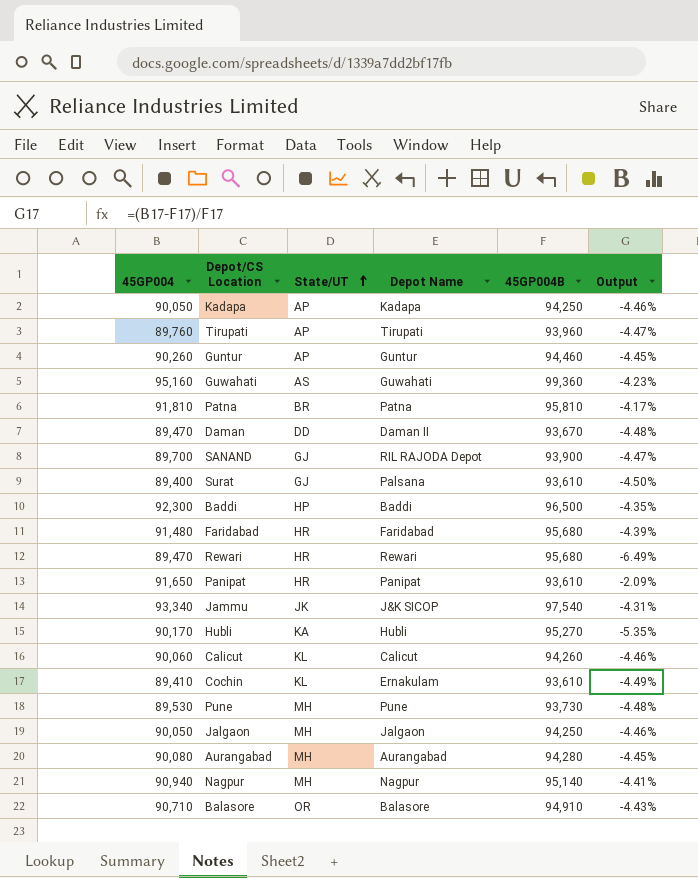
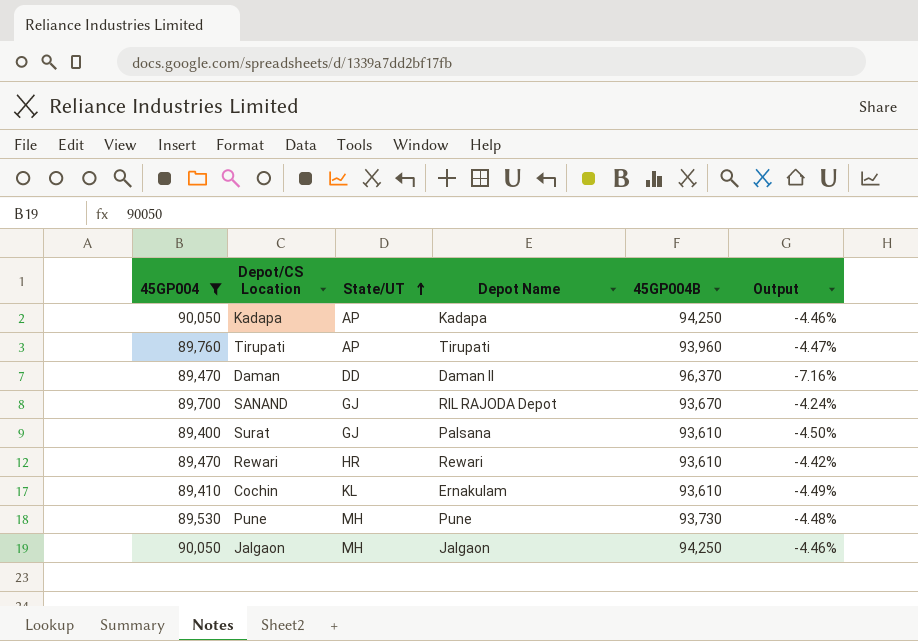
filter: none -> 45GP004 <= 90,050
Daman | 45GP004B: 93,670 -> 96,370
Daman | Output: -4.48% -> -7.16%
SANAND | 45GP004B: 93,900 -> 93,670
SANAND | Output: -4.47% -> -4.24%
Rewari | 45GP004B: 95,680 -> 93,610
Rewari | Output: -6.49% -> -4.42%

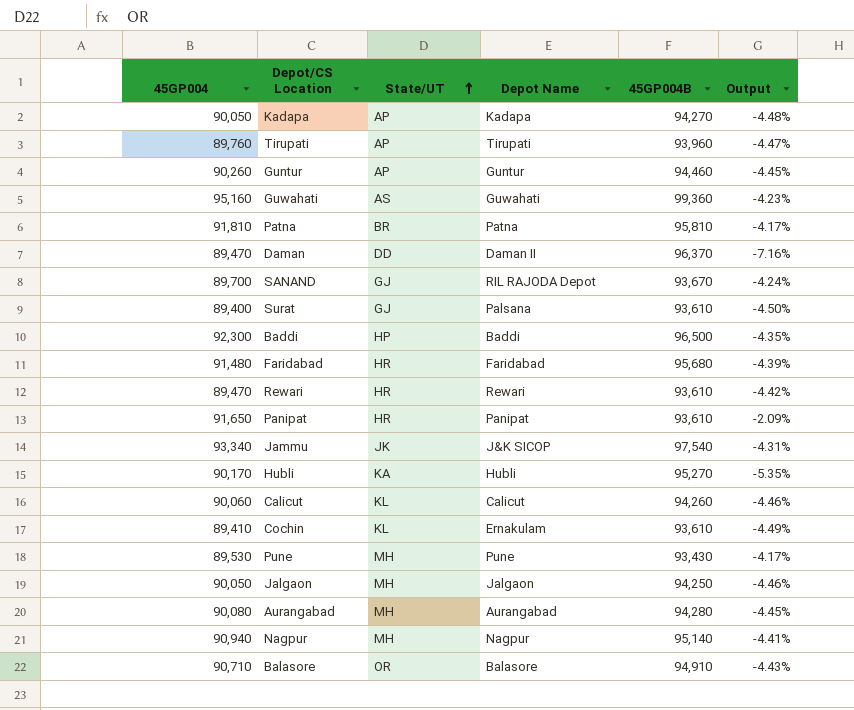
filter: 45GP004 <= 90,050 -> none
Kadapa | 45GP004B: 94,250 -> 94,270
Kadapa | Output: -4.46% -> -4.48%
Pune | 45GP004B: 93,730 -> 93,430
Pune | Output: -4.48% -> -4.17%

